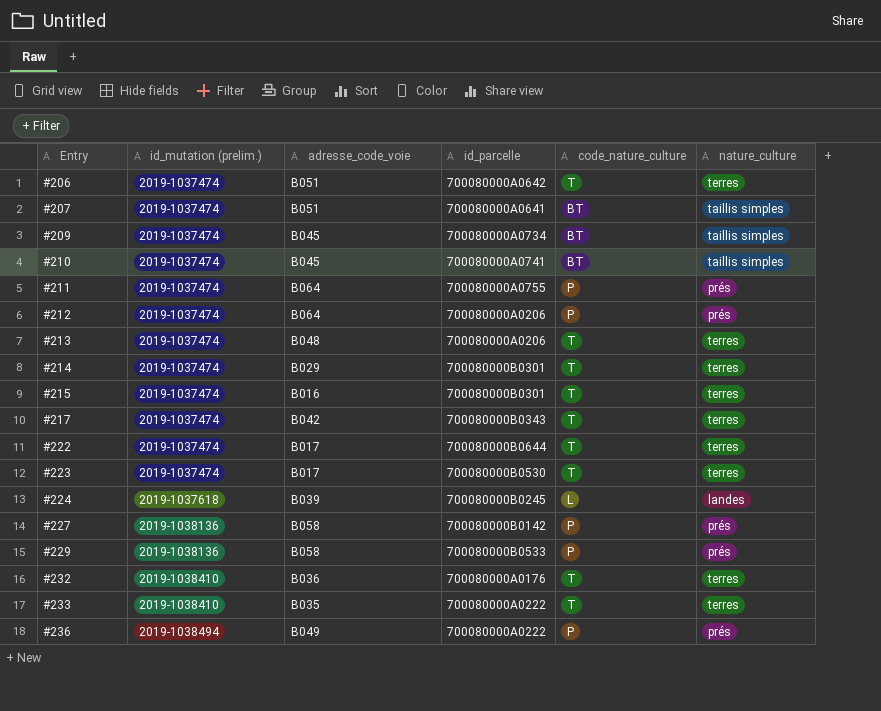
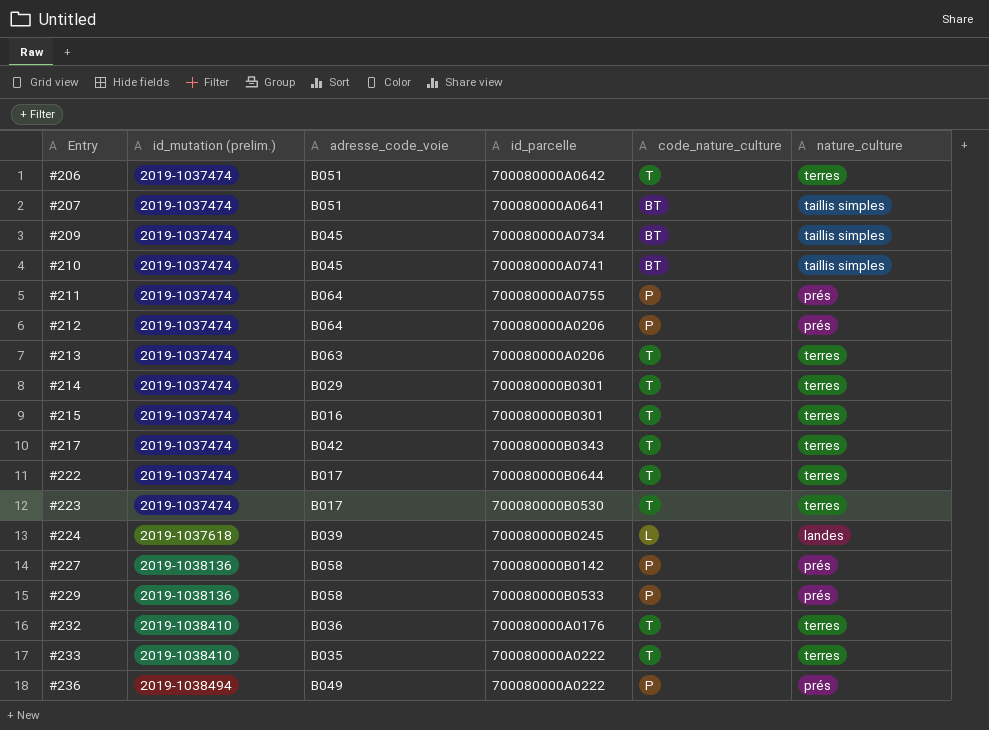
#213 | adresse_code_voie: B048 -> B063

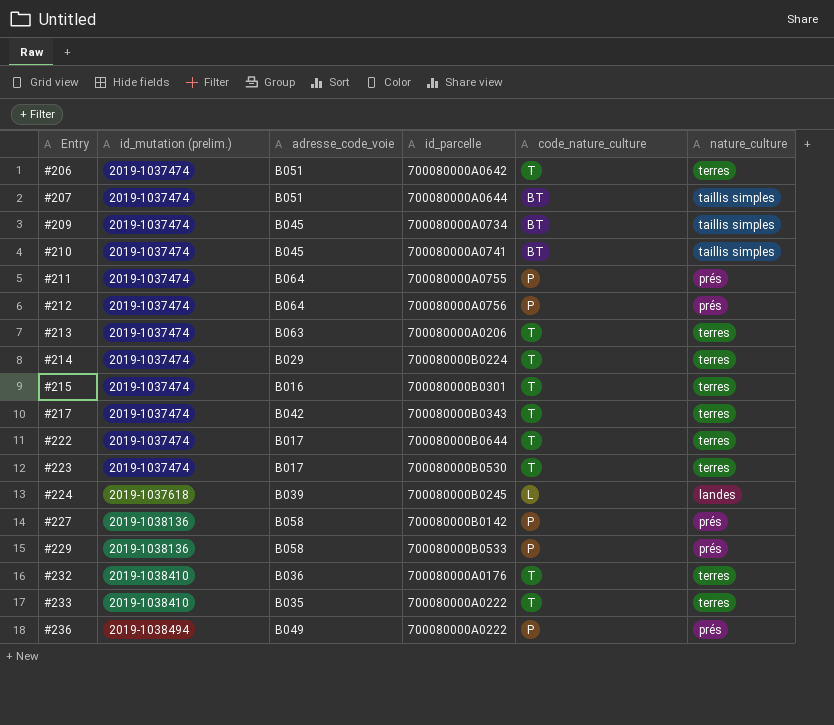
#207 | id_parcelle: 700080000A0641 -> 700080000A0644
#212 | id_parcelle: 700080000A0206 -> 700080000A0756
#214 | id_parcelle: 700080000B0301 -> 700080000B0224

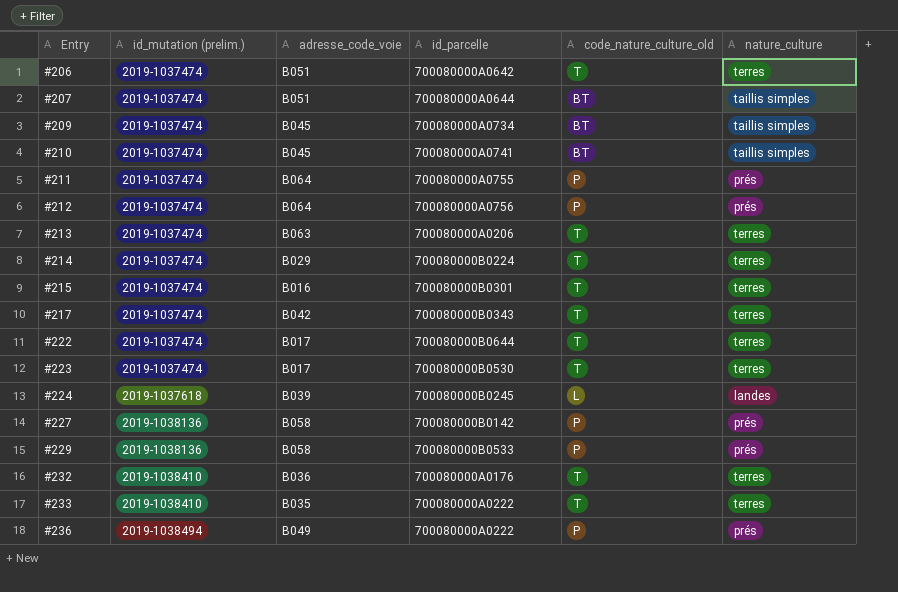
column name: code_nature_culture -> code_nature_culture_old

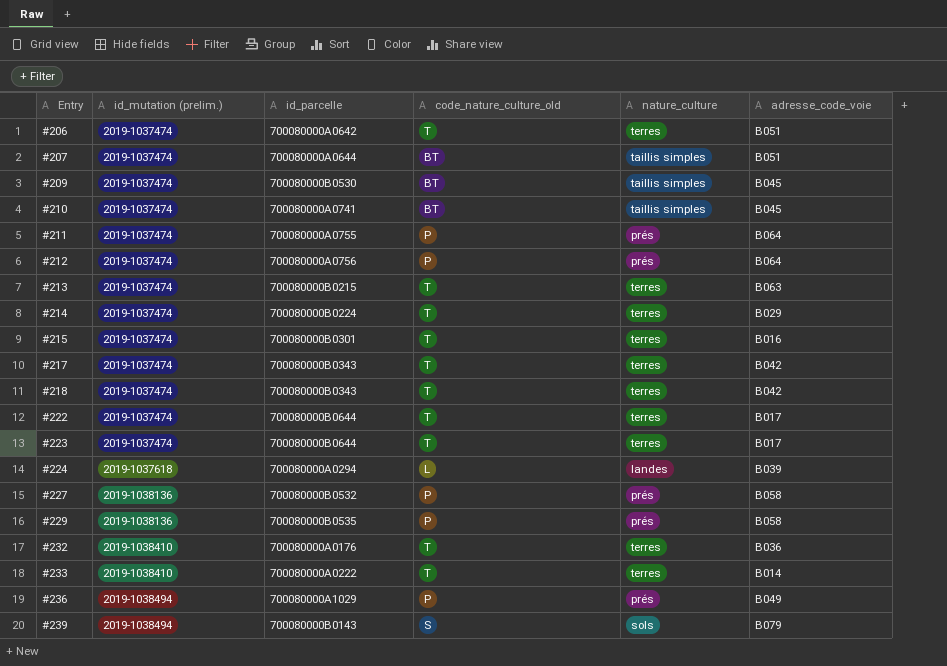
column adresse_code_voie | position: 3 -> 6
#209 | id_parcelle: 700080000A0734 -> 700080000B0530
#213 | id_parcelle: 700080000A0206 -> 700080000B0215
row #218: none -> 2019-1037474 | 700080000B0343 | T | terres | B042
#223 | id_parcelle: 700080000B0530 -> 700080000B0644
#224 | id_parcelle: 700080000B0245 -> 700080000A0294
#227 | id_parcelle: 700080000B0142 -> 700080000B0532
#229 | id_parcelle: 700080000B0533 -> 700080000B0535
#233 | adresse_code_voie: B035 -> B014
#236 | id_parcelle: 700080000A0222 -> 700080000A1029
row #239: none -> 2019-1038494 | 700080000B0143 | S | sols | B079

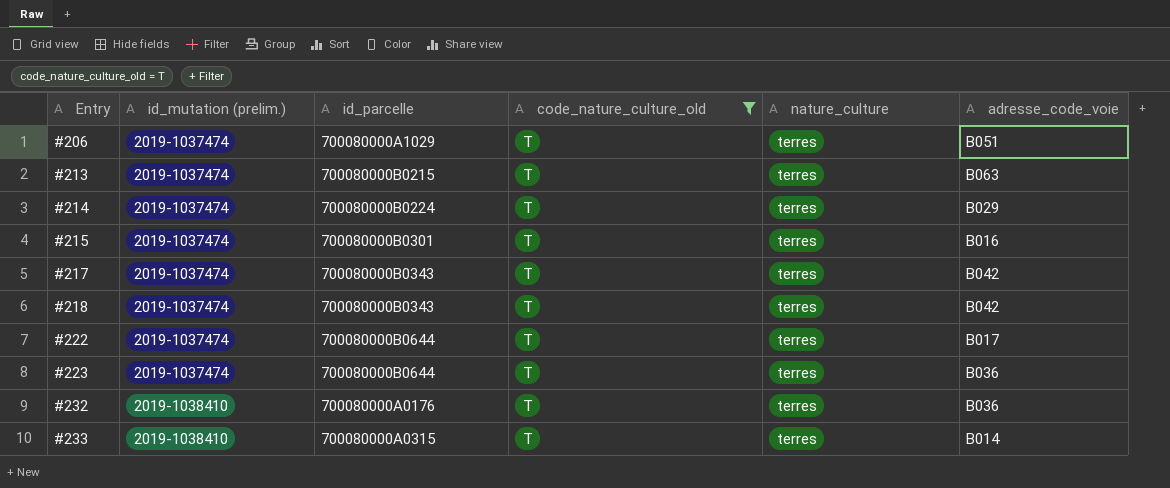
filter: none -> code_nature_culture_old = T
#206 | id_parcelle: 700080000A0642 -> 700080000A1029
#223 | adresse_code_voie: B017 -> B036
#233 | id_parcelle: 700080000A0222 -> 700080000A0315

